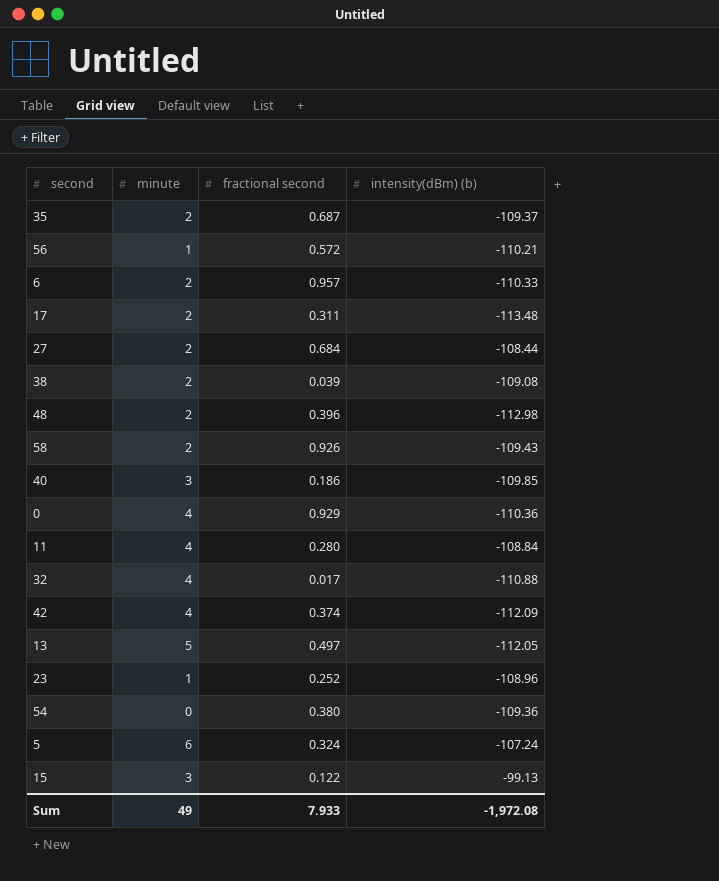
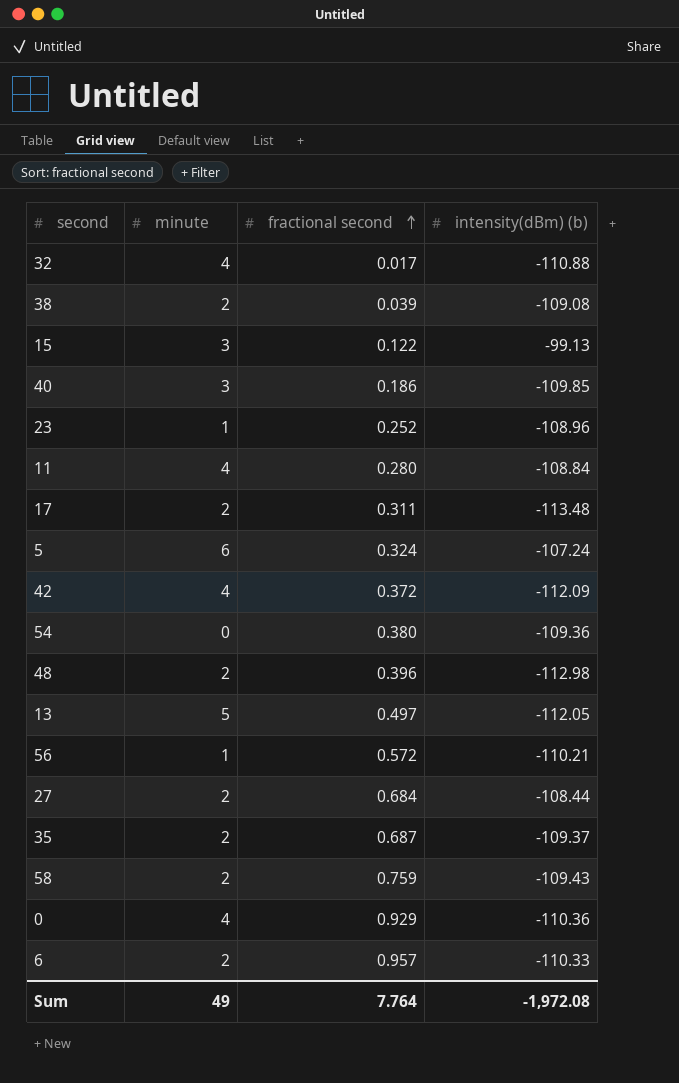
row order: none -> fractional second ascending
42 | fractional second: 0.374 -> 0.372
58 | fractional second: 0.926 -> 0.759
Sum | fractional second: 7.933 -> 7.764

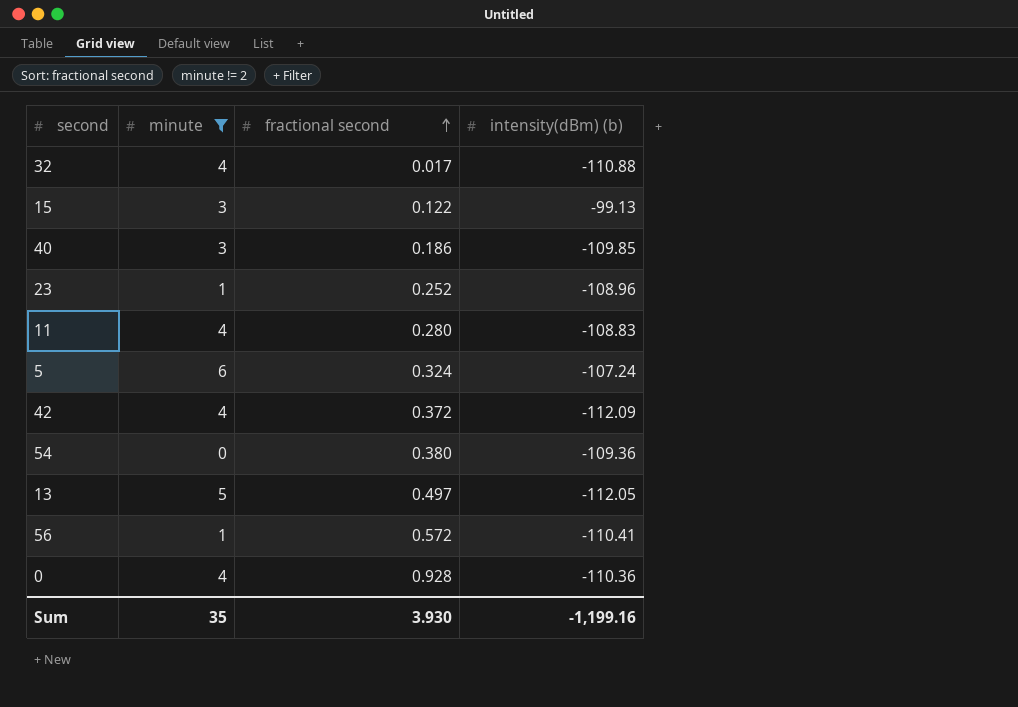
filter: none -> minute != 2
11 | intensity(dBm) (b): -108.84 -> -108.83
56 | intensity(dBm) (b): -110.21 -> -110.41
0 | fractional second: 0.929 -> 0.928
Sum | minute: 49 -> 35
Sum | fractional second: 7.764 -> 3.930
Sum | intensity(dBm) (b): -1,972.08 -> -1,199.16

